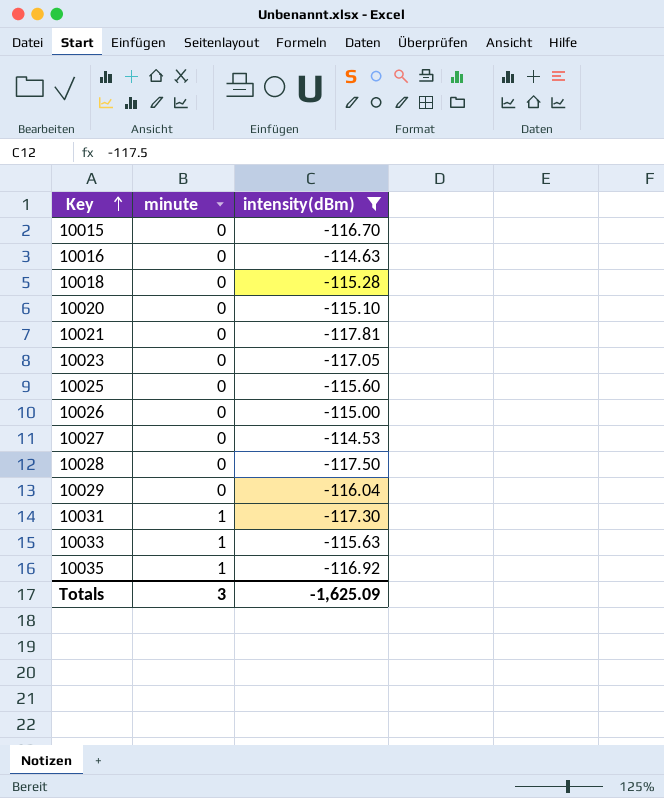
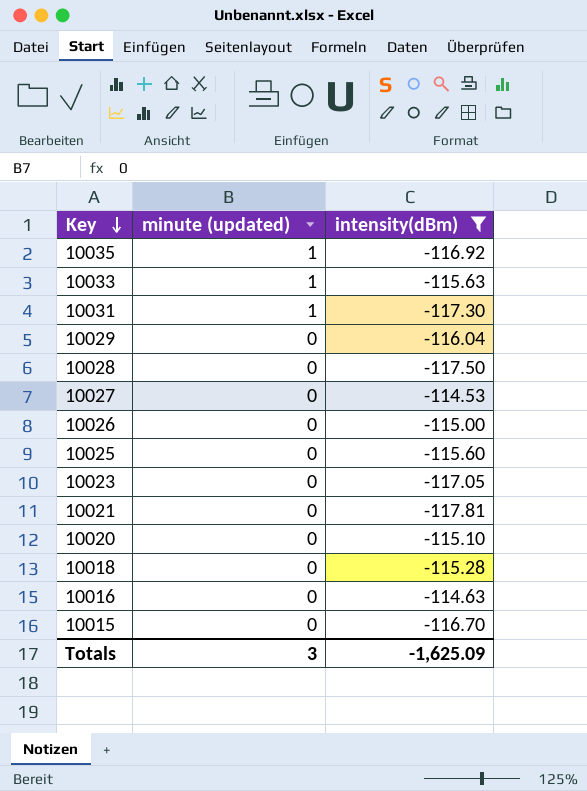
row order: Key ascending -> Key descending
column name: minute -> minute (updated)

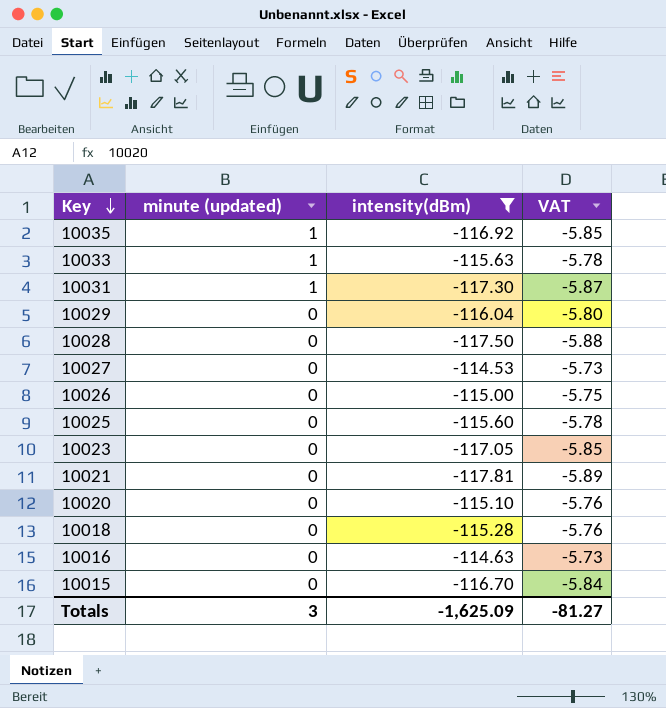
column VAT | formula: none -> [intensity(dBm)] * 0.05

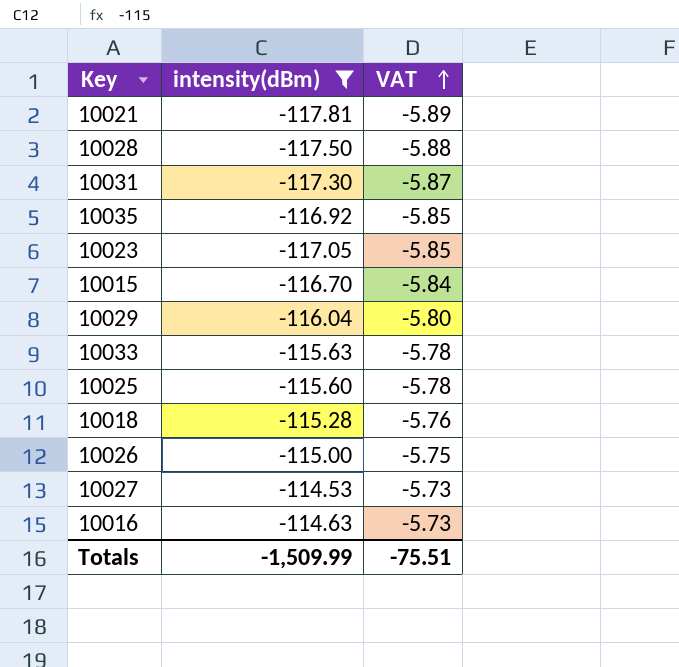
row order: Key descending -> VAT ascending
column minute (updated) | position: 2 -> none
row 10020: 0 | -115.10 | -5.76 -> none
Totals | intensity(dBm): -1,625.09 -> -1,509.99
Totals | VAT: -81.27 -> -75.51

